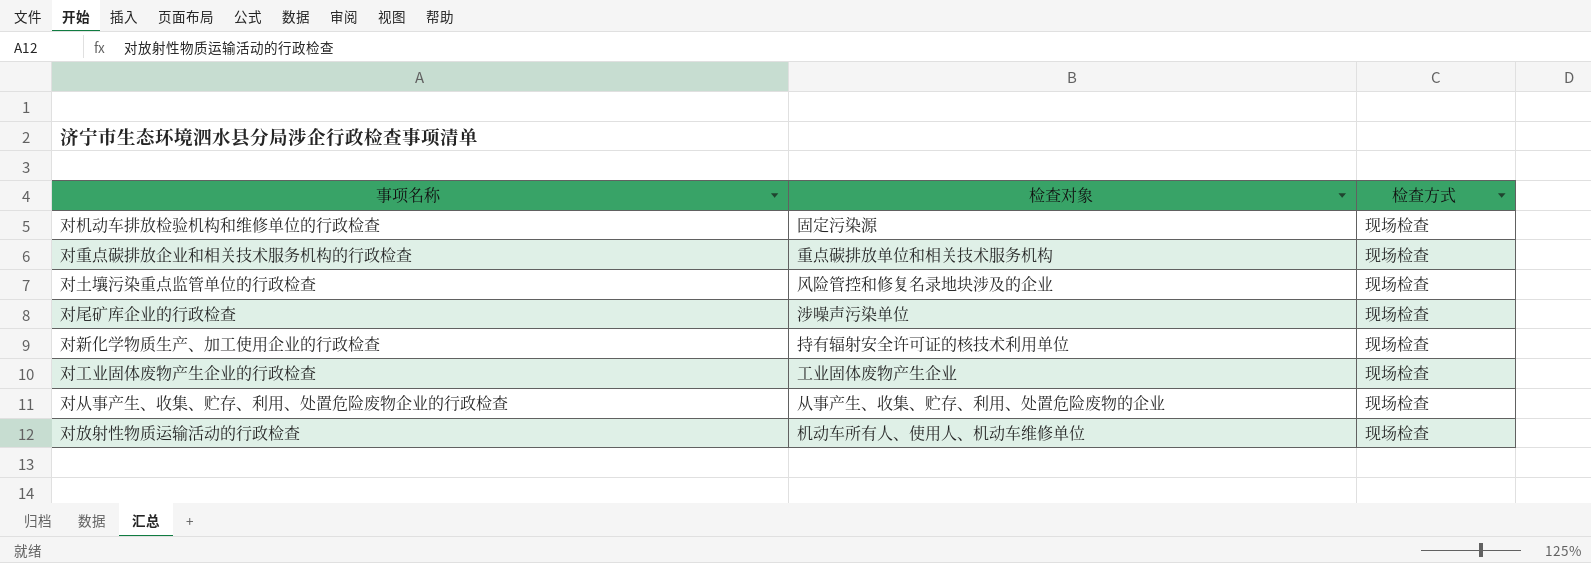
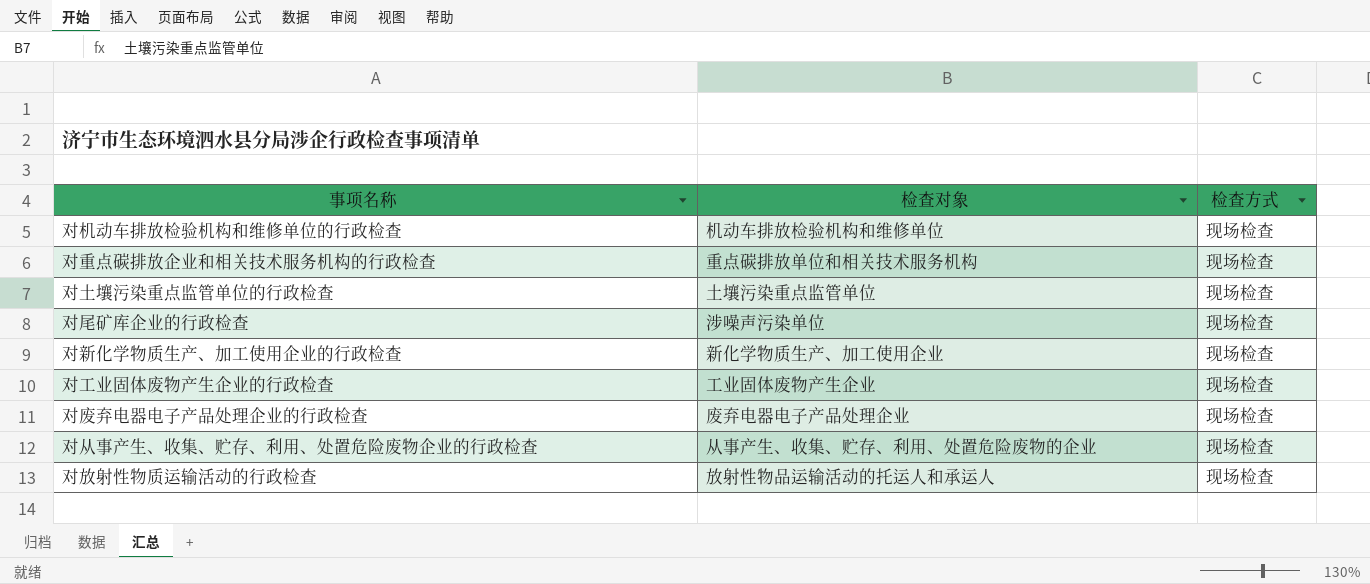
对机动车排放检验机构和维修单位的行政检查 | 检查对象: 固定污染源 -> 机动车排放检验机构和维修单位
对土壤污染重点监管单位的行政检查 | 检查对象: 风险管控和修复名录地块涉及的企业 -> 土壤污染重点监管单位
对新化学物质生产、加工使用企业的行政检查 | 检查对象: 持有辐射安全许可证的核技术利用单位 -> 新化学物质生产、加工使用企业
row 对废弃电器电子产品处理企业的行政检查: none -> 废弃电器电子产品处理企业 | 现场检查
对放射性物质运输活动的行政检查 | 检查对象: 机动车所有人、使用人、机动车维修单位 -> 放射性物品运输活动的托运人和承运人

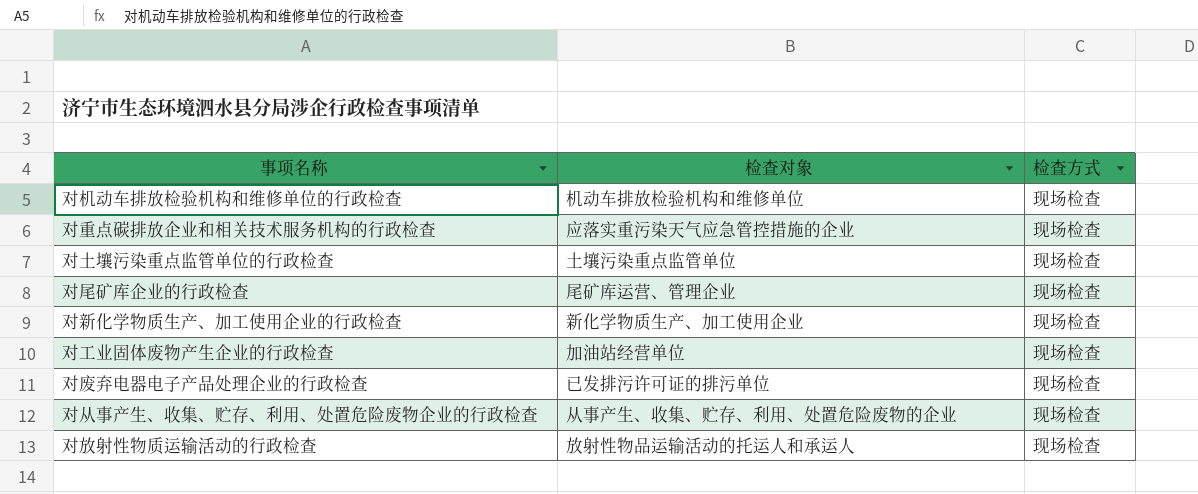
对重点碳排放企业和相关技术服务机构的行政检查 | 检查对象: 重点碳排放单位和相关技术服务机构 -> 应落实重污染天气应急管控措施的企业
对尾矿库企业的行政检查 | 检查对象: 涉噪声污染单位 -> 尾矿库运营、管理企业
对工业固体废物产生企业的行政检查 | 检查对象: 工业固体废物产生企业 -> 加油站经营单位
对废弃电器电子产品处理企业的行政检查 | 检查对象: 废弃电器电子产品处理企业 -> 已发排污许可证的排污单位

